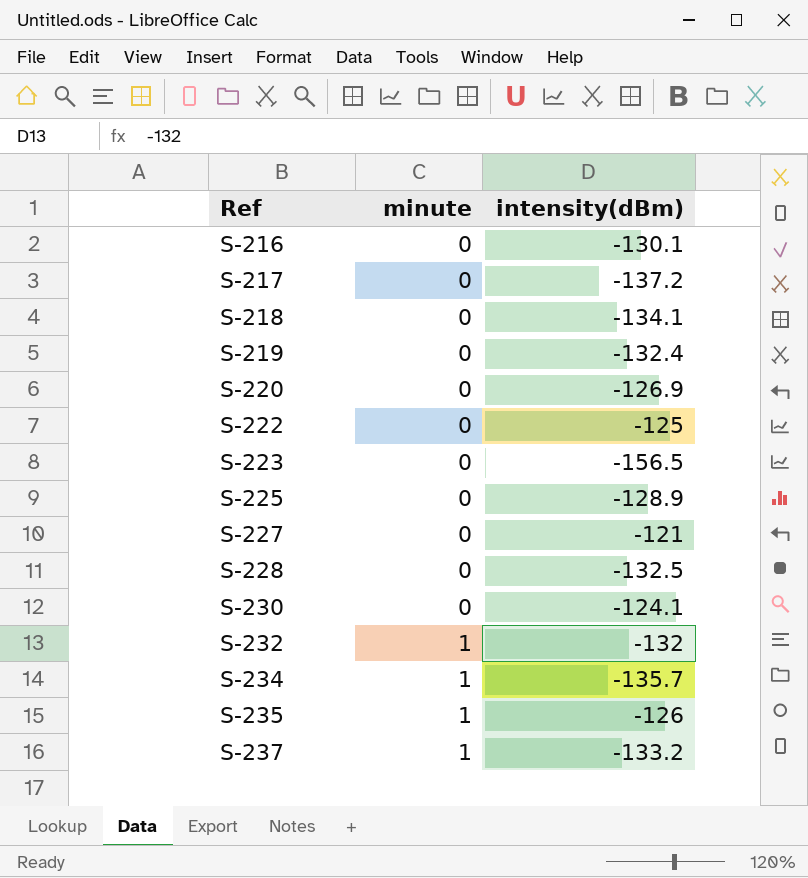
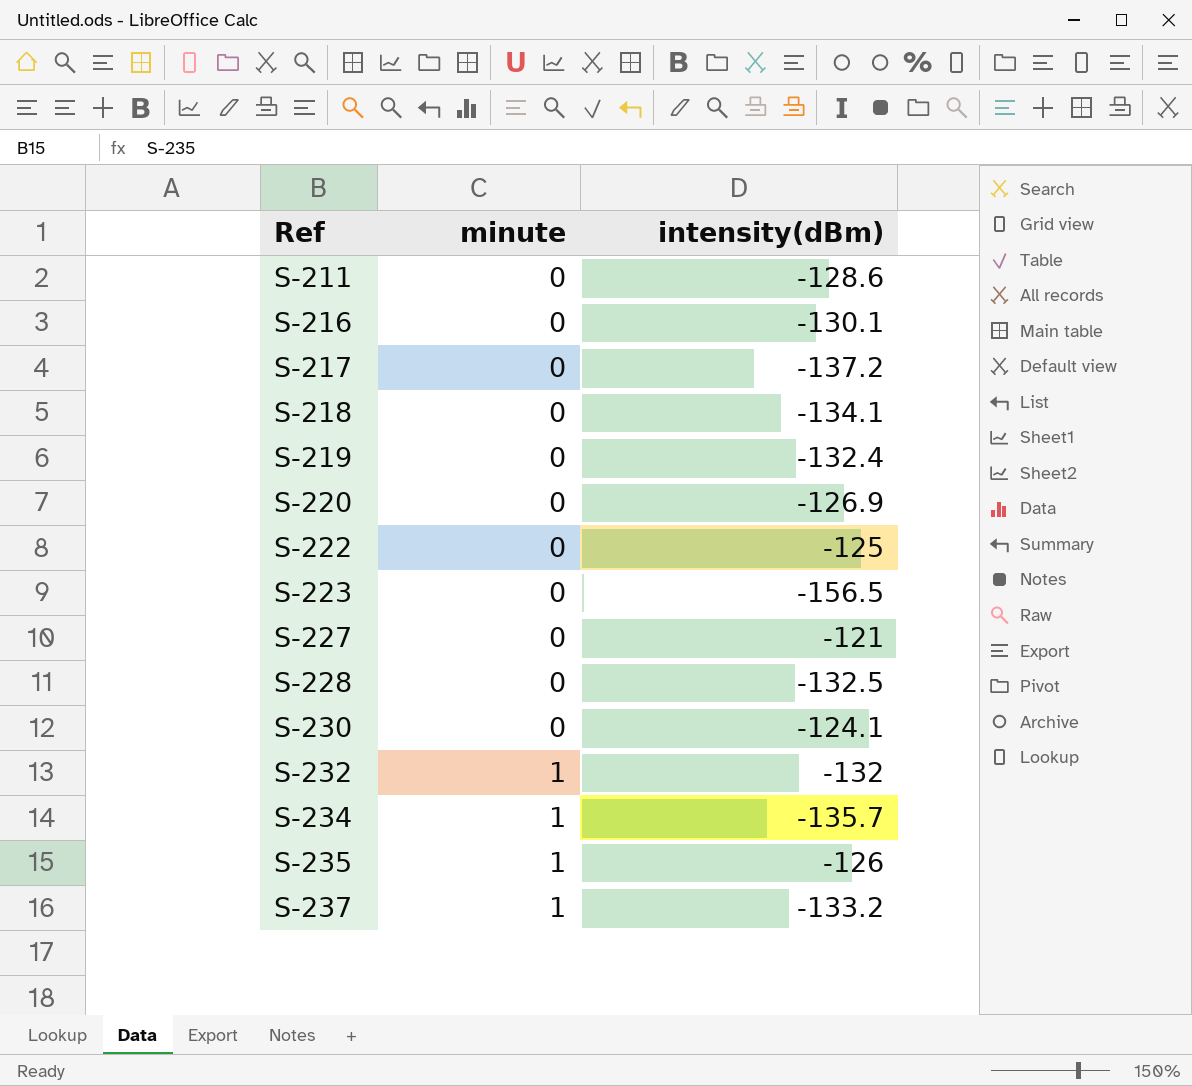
row S-225: 0 | -128.9 -> none
row S-211: none -> 0 | -128.6

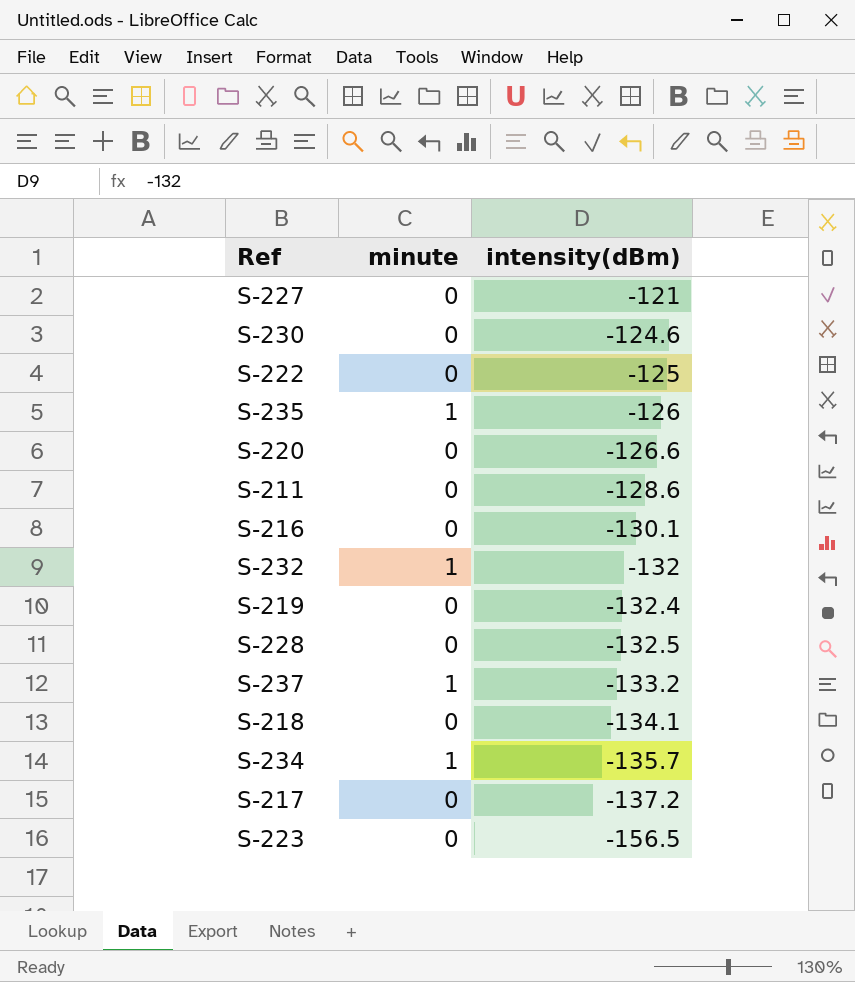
row order: Ref ascending -> intensity(dBm) descending
S-230 | intensity(dBm): -124.1 -> -124.6
S-220 | intensity(dBm): -126.9 -> -126.6

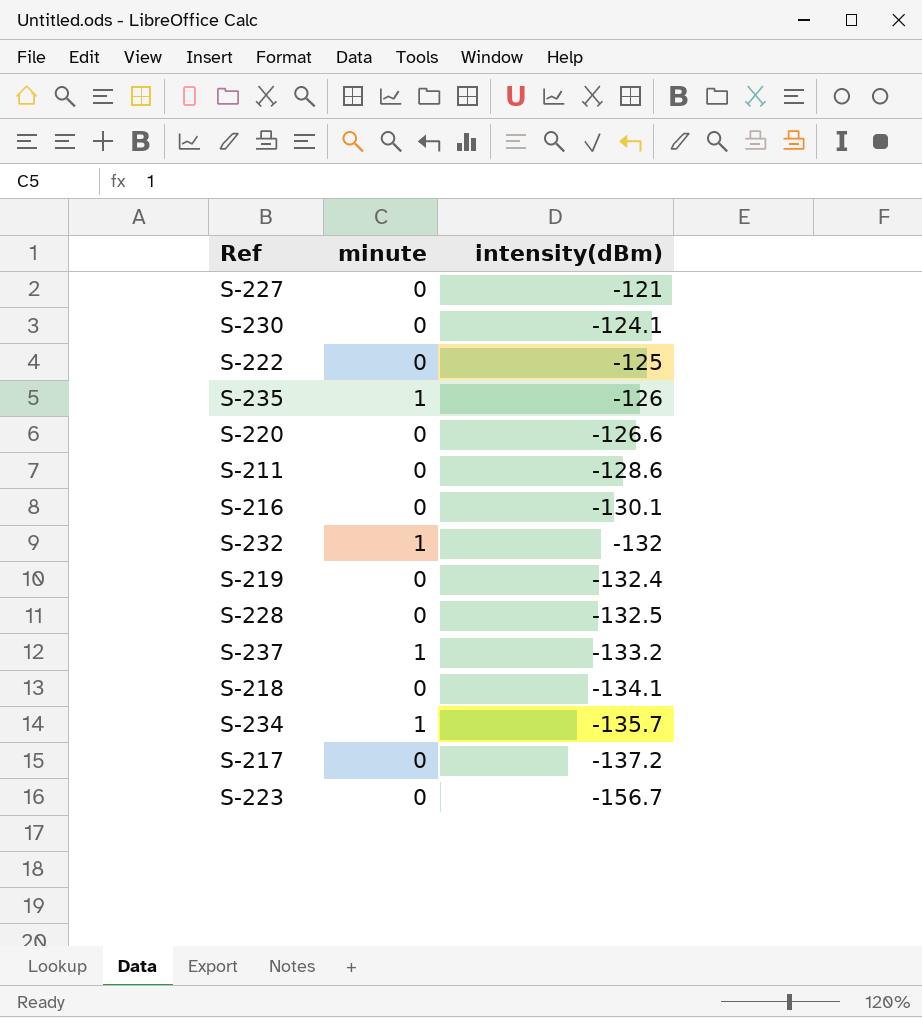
S-230 | intensity(dBm): -124.6 -> -124.1
S-223 | intensity(dBm): -156.5 -> -156.7

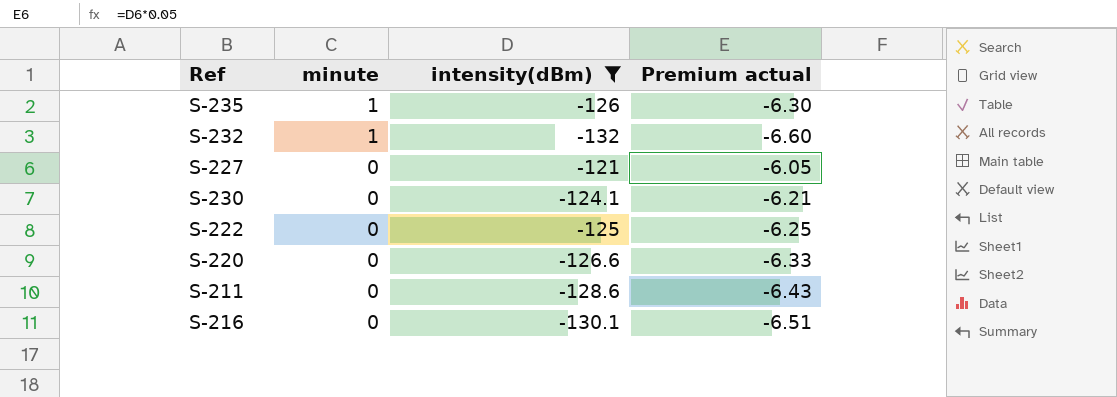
filter: none -> intensity(dBm) >= -132
row order: intensity(dBm) descending -> minute descending
column Premium actual | formula: none -> [intensity(dBm)] * 0.05

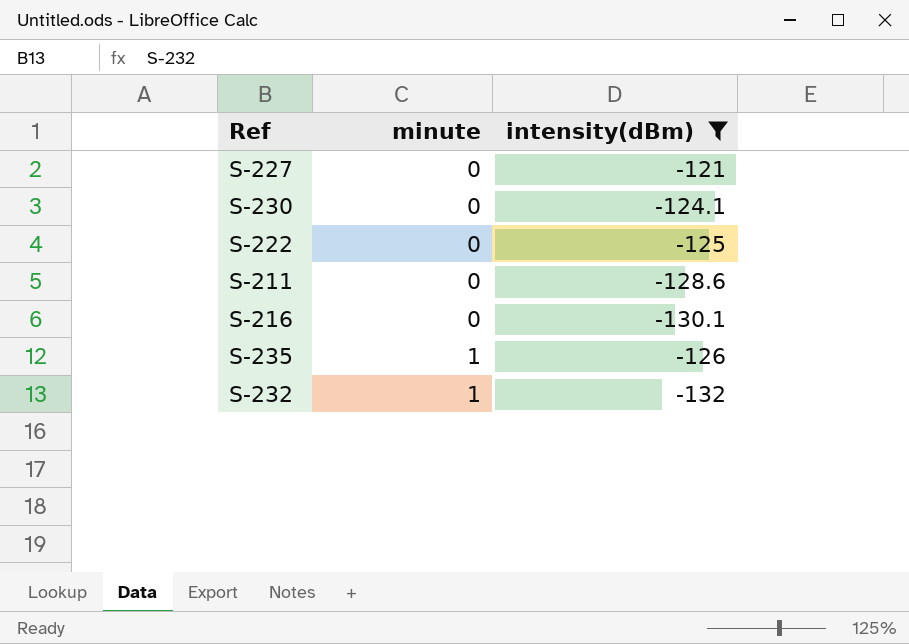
row order: minute descending -> minute ascending
column Premium actual | formula: [intensity(dBm)] * 0.05 -> none
row S-220: 0 | -126.6 | -6.33 -> none

